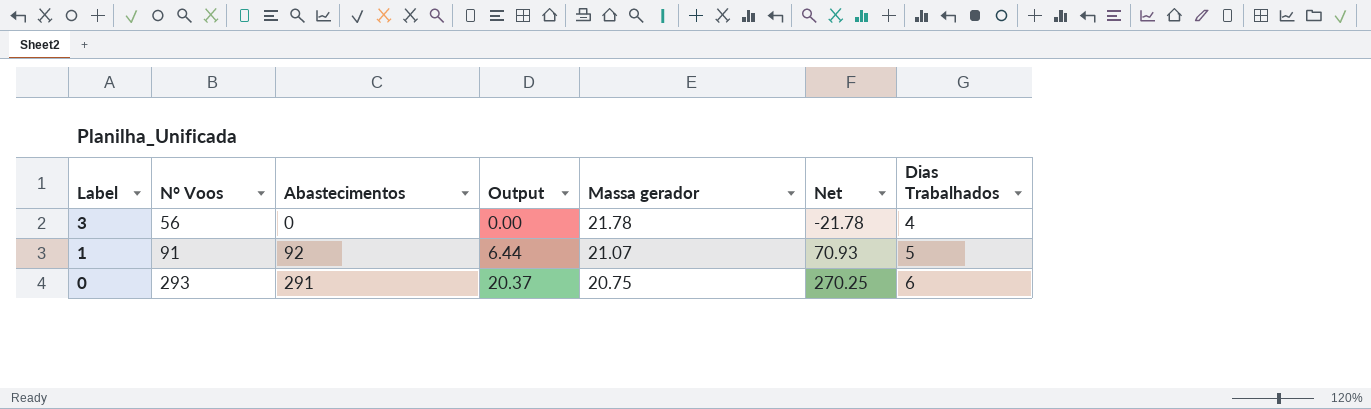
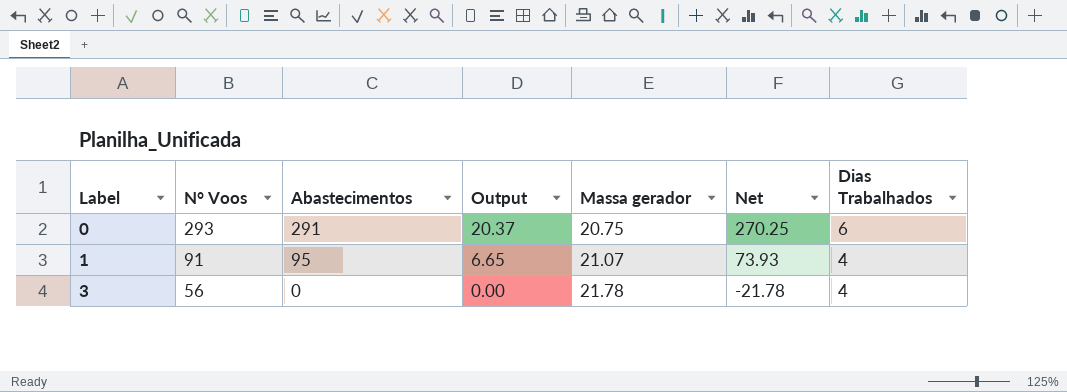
row order: Label descending -> Label ascending
1 | Abastecimentos: 92 -> 95
1 | Output: 6.44 -> 6.65
1 | Net: 70.93 -> 73.93
1 | Dias Trabalhados: 5 -> 4

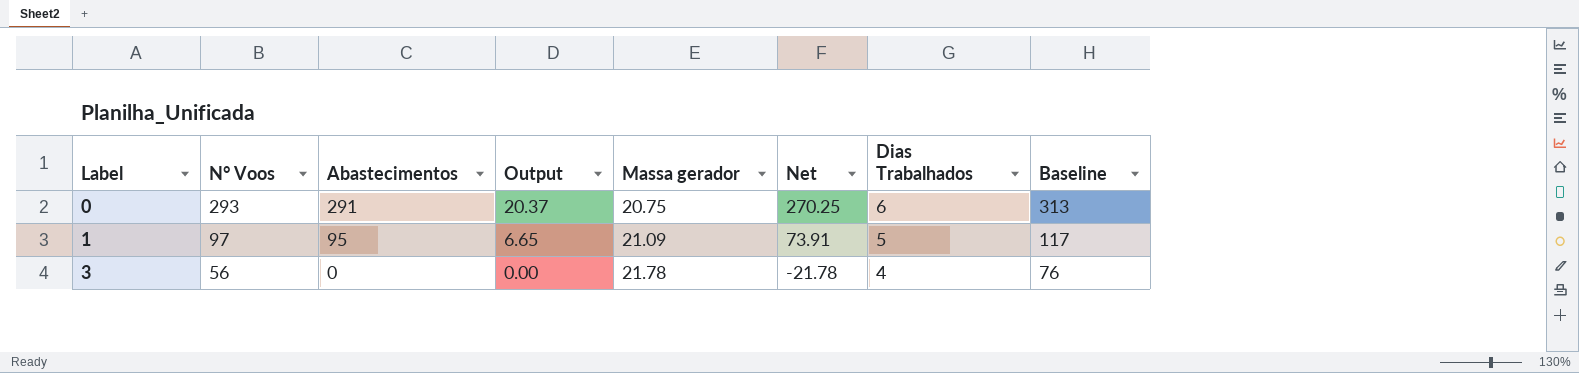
column Baseline | formula: none -> [N° Voos] + 20
1 | N° Voos: 91 -> 97
1 | Massa gerador: 21.07 -> 21.09
1 | Net: 73.93 -> 73.91
1 | Dias Trabalhados: 4 -> 5

